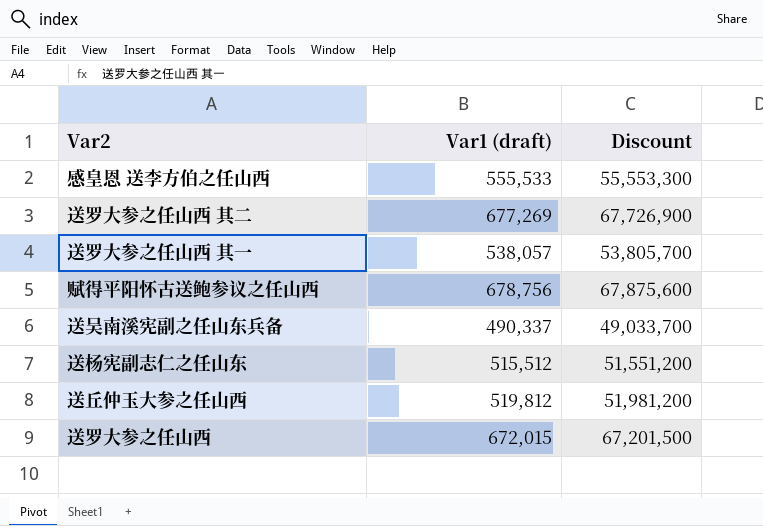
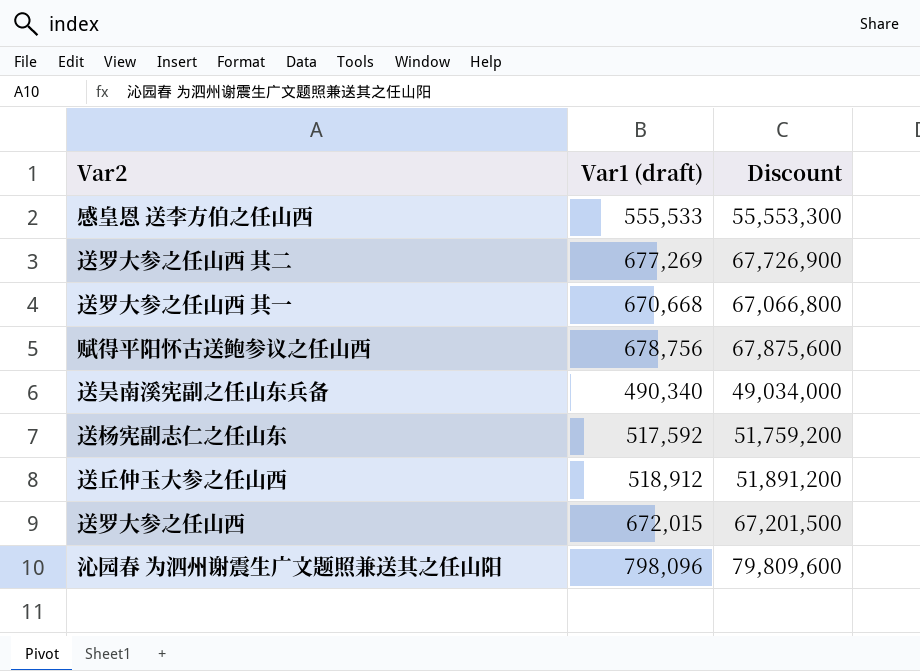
送罗大参之任山西 其一 | Var1 (draft): 538,057 -> 670,668
送罗大参之任山西 其一 | Discount: 53,805,700 -> 67,066,800
送吴南溪宪副之任山东兵备 | Var1 (draft): 490,337 -> 490,340
送吴南溪宪副之任山东兵备 | Discount: 49,033,700 -> 49,034,000
送杨宪副志仁之任山东 | Var1 (draft): 515,512 -> 517,592
送杨宪副志仁之任山东 | Discount: 51,551,200 -> 51,759,200
送丘仲玉大参之任山西 | Var1 (draft): 519,812 -> 518,912
送丘仲玉大参之任山西 | Discount: 51,981,200 -> 51,891,200
row 沁园春 为泗州谢震生广文题照兼送其之任山阳: none -> 798,096 | 79,809,600

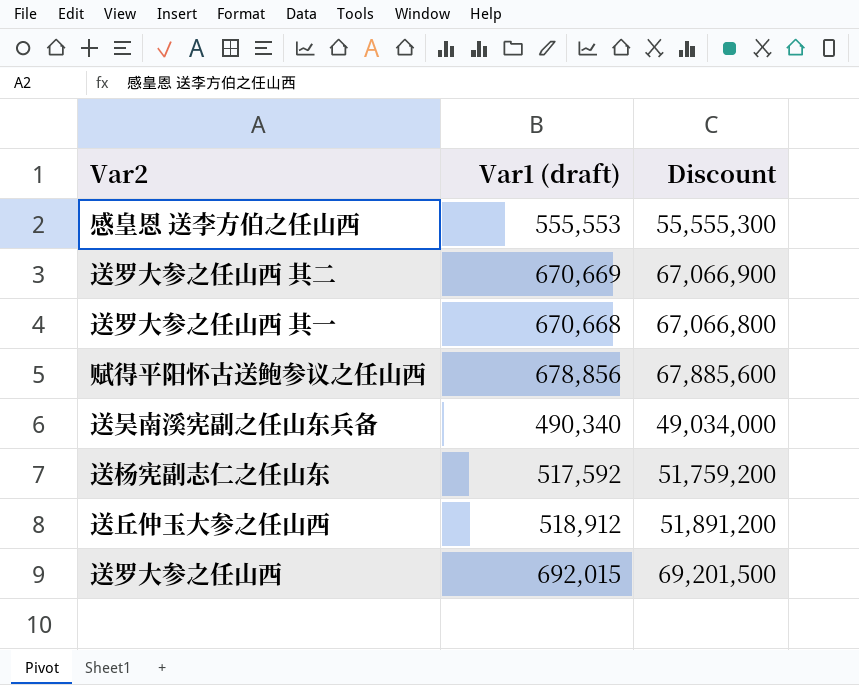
row 沁园春 为泗州谢震生广文题照兼送其之任山阳: 798,096 | 79,809,600 -> none
感皇恩 送李方伯之任山西 | Var1 (draft): 555,533 -> 555,553
感皇恩 送李方伯之任山西 | Discount: 55,553,300 -> 55,555,300
送罗大参之任山西 其二 | Var1 (draft): 677,269 -> 670,669
送罗大参之任山西 其二 | Discount: 67,726,900 -> 67,066,900
赋得平阳怀古送鲍参议之任山西 | Var1 (draft): 678,756 -> 678,856
赋得平阳怀古送鲍参议之任山西 | Discount: 67,875,600 -> 67,885,600
送罗大参之任山西 | Var1 (draft): 672,015 -> 692,015
送罗大参之任山西 | Discount: 67,201,500 -> 69,201,500

